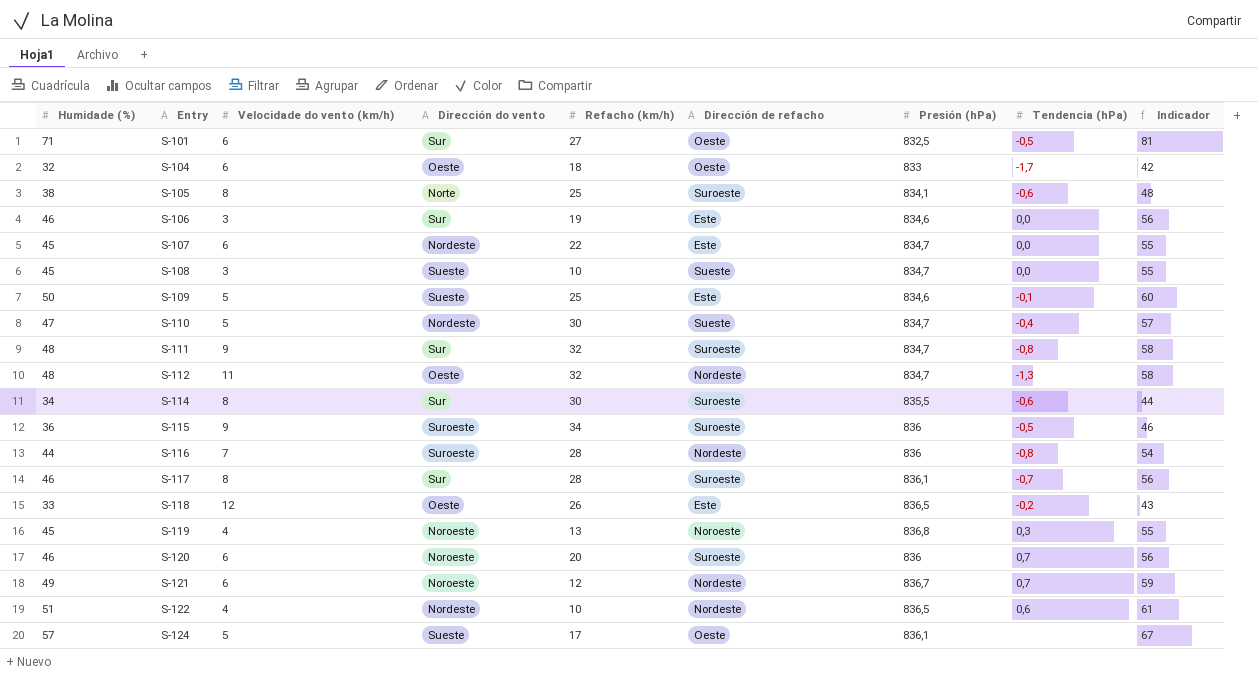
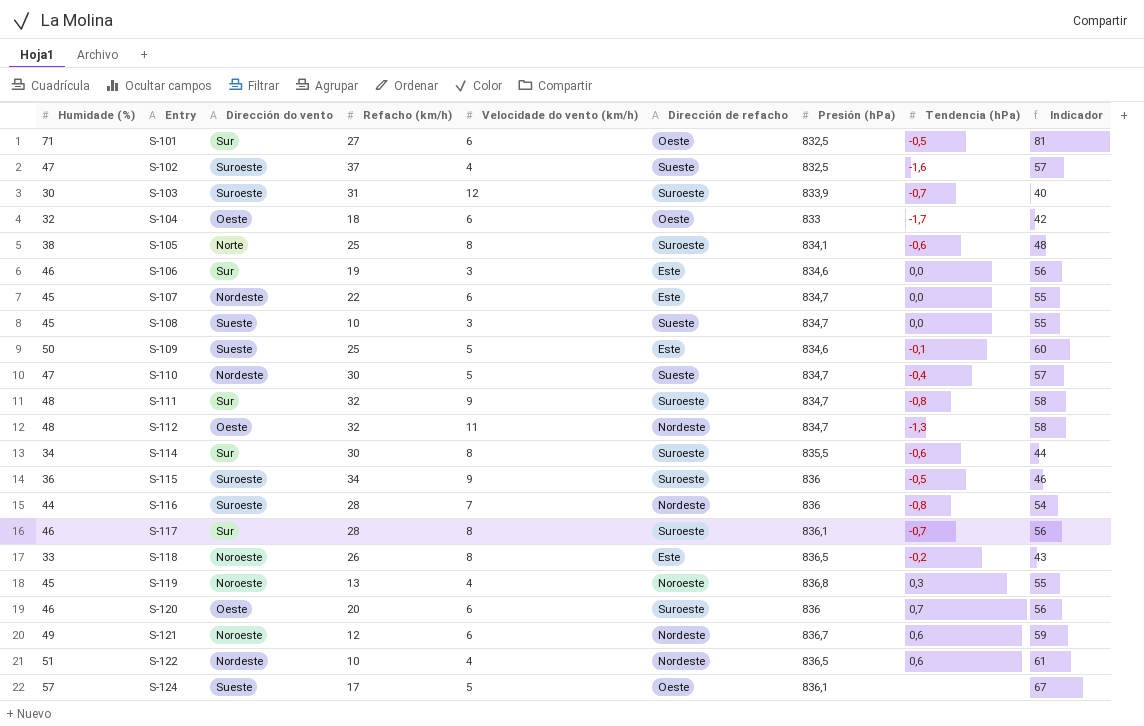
column Velocidade do vento (km/h) | position: 3 -> 5
row S-102: none -> 47 | Suroeste | 37 | 4 | Sueste | 832,5 | -1,6 | 57
row S-103: none -> 30 | Suroeste | 31 | 12 | Suroeste | 833,9 | -0,7 | 40
S-118 | Dirección do vento: Oeste -> Noroeste
S-118 | Velocidade do vento (km/h): 12 -> 8
S-120 | Dirección do vento: Noroeste -> Oeste
S-121 | Tendencia (hPa): 0,7 -> 0,6

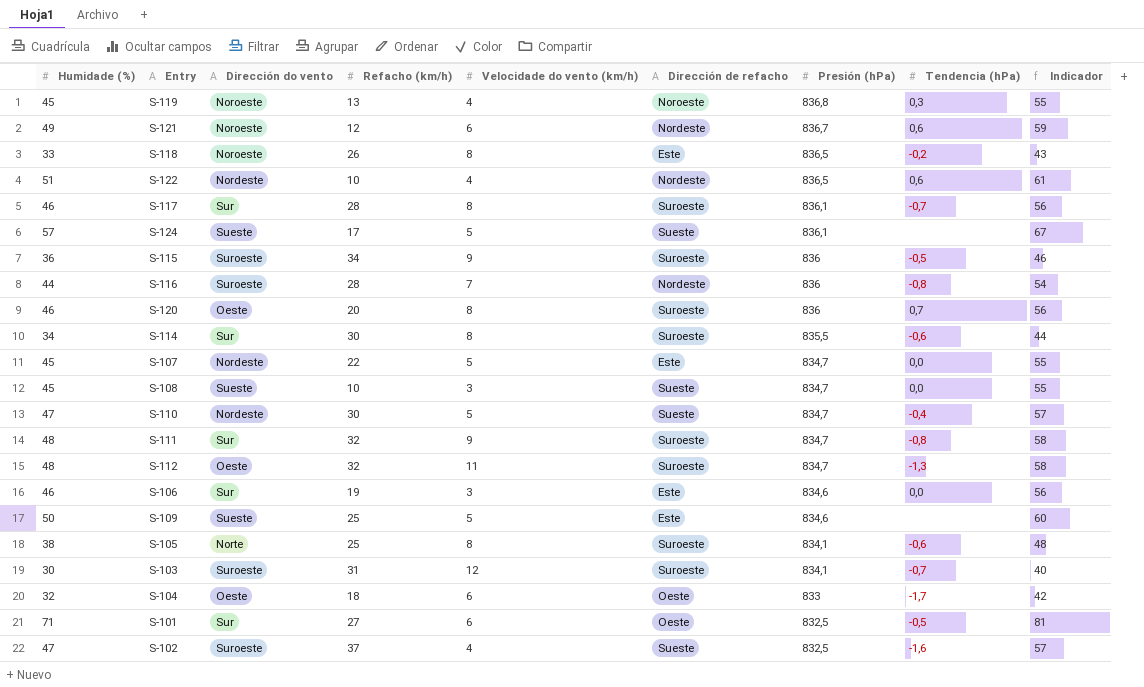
row order: Entry ascending -> Presión (hPa) descending
S-124 | Dirección de refacho: Oeste -> Sueste
S-120 | Velocidade do vento (km/h): 6 -> 8
S-107 | Velocidade do vento (km/h): 6 -> 5
S-112 | Dirección de refacho: Nordeste -> Suroeste
S-109 | Tendencia (hPa): -0,1 -> none
S-103 | Presión (hPa): 833,9 -> 834,1

